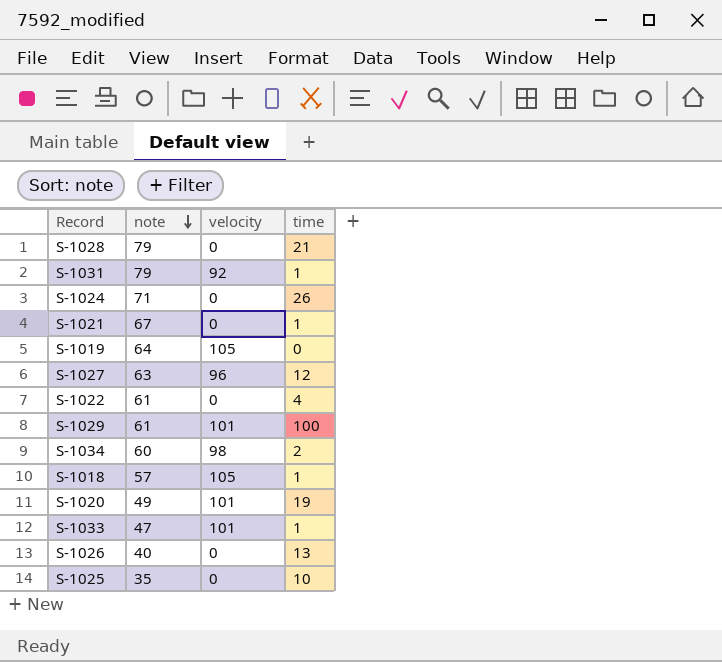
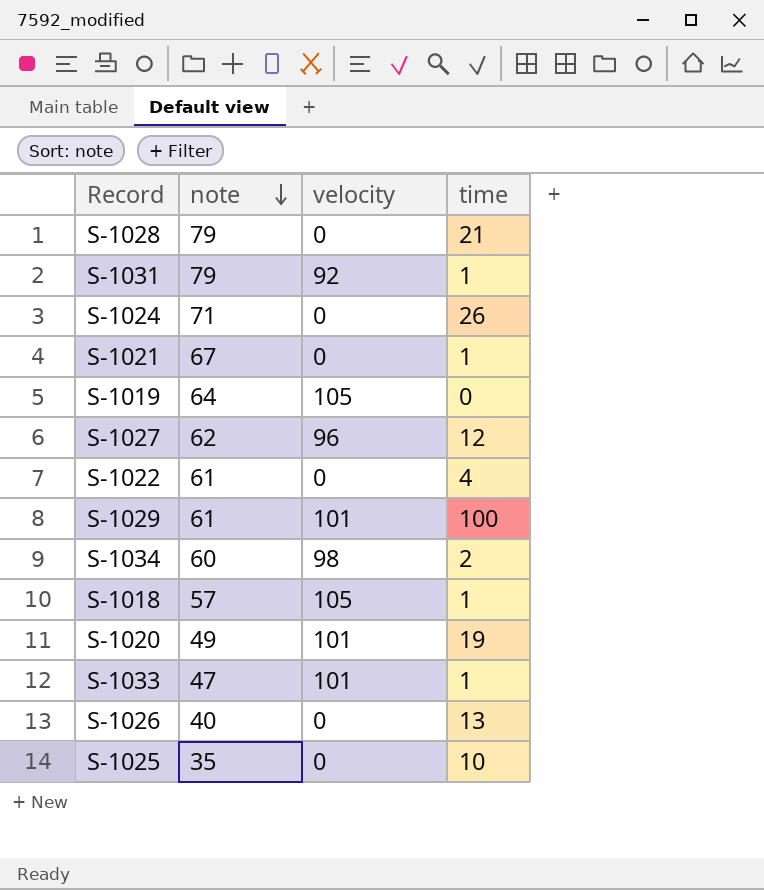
S-1027 | note: 63 -> 62

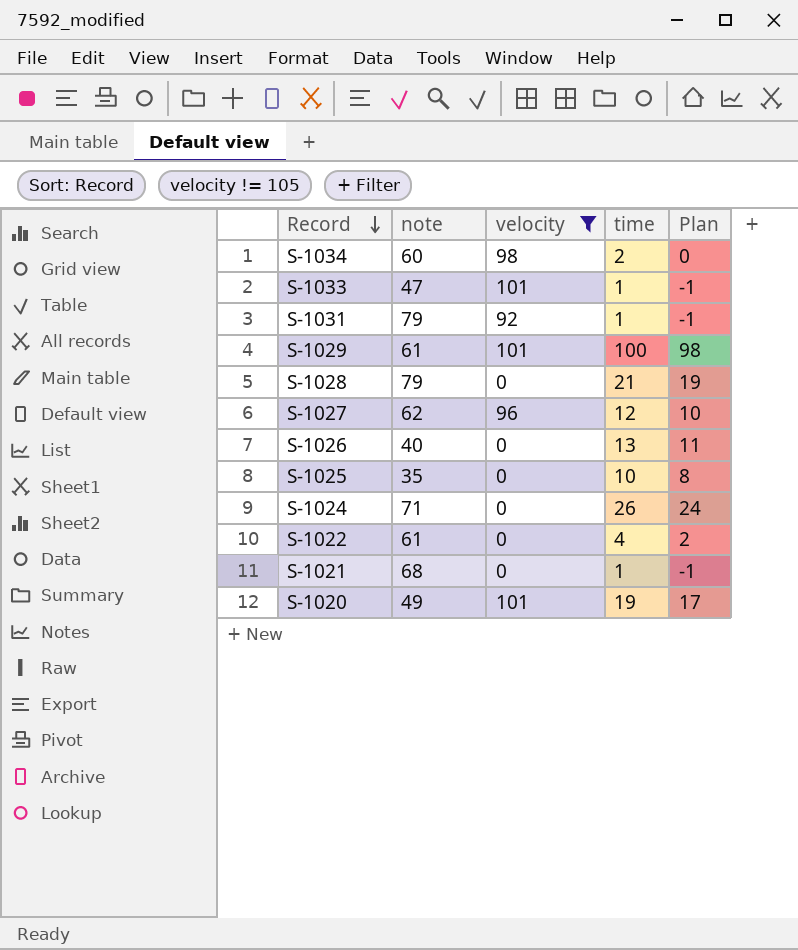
filter: none -> velocity != 105
row order: note descending -> Record descending
column Plan | formula: none -> [time] - 2
S-1021 | note: 67 -> 68

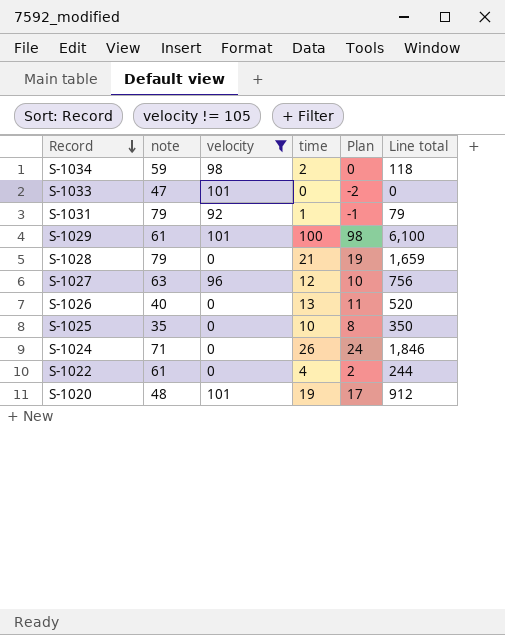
column Line total | formula: none -> [note] * [time]
row S-1021: 68 | 0 | 1 | -1 -> none
S-1034 | note: 60 -> 59
S-1033 | time: 1 -> 0
S-1033 | Plan: -1 -> -2
S-1027 | note: 62 -> 63
S-1020 | note: 49 -> 48

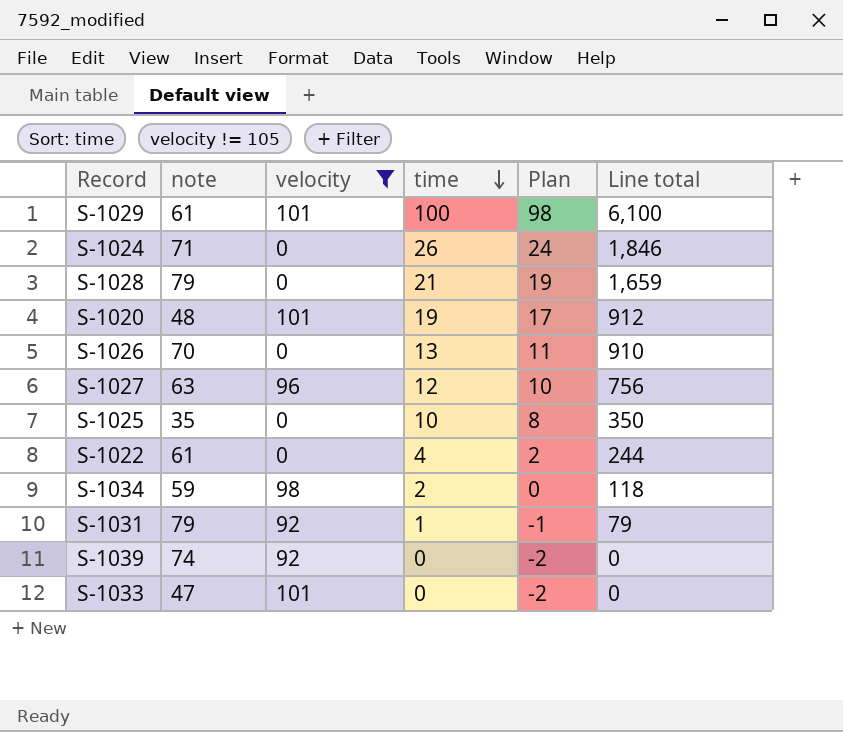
row order: Record descending -> time descending
S-1026 | note: 40 -> 70
S-1026 | Line total: 520 -> 910
row S-1039: none -> 74 | 92 | 0 | -2 | 0

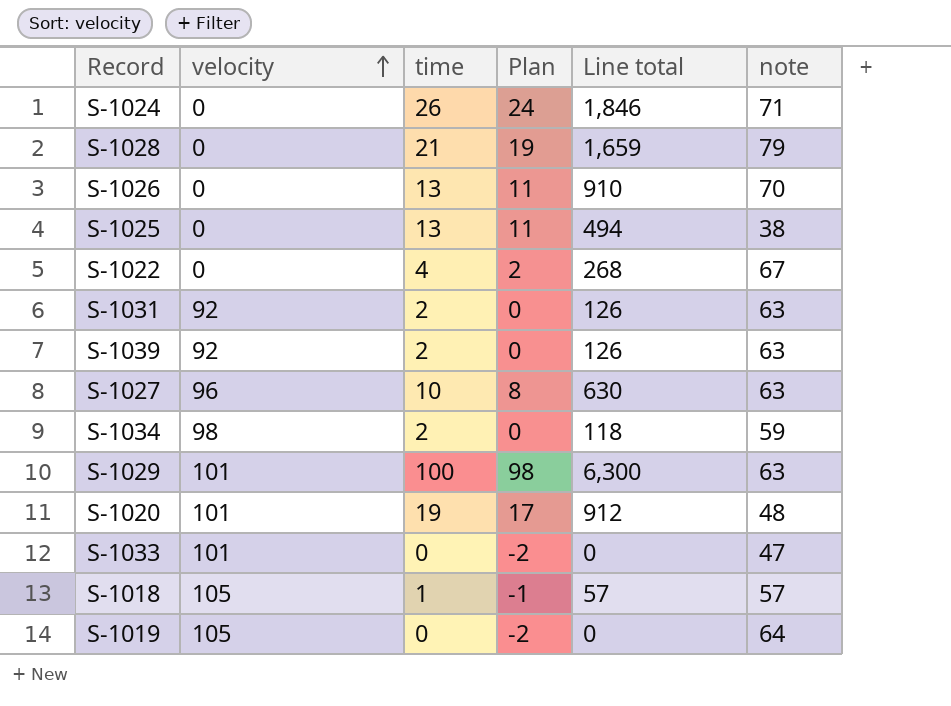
filter: velocity != 105 -> none
row order: time descending -> velocity ascending
column note | position: 2 -> 6
S-1025 | time: 10 -> 13
S-1025 | Plan: 8 -> 11
S-1025 | Line total: 350 -> 494
S-1025 | note: 35 -> 38
S-1022 | Line total: 244 -> 268
S-1022 | note: 61 -> 67
S-1031 | time: 1 -> 2
S-1031 | Plan: -1 -> 0
S-1031 | Line total: 79 -> 126
S-1031 | note: 79 -> 63
S-1039 | time: 0 -> 2
S-1039 | Plan: -2 -> 0
S-1039 | Line total: 0 -> 126
S-1039 | note: 74 -> 63
S-1027 | time: 12 -> 10
S-1027 | Plan: 10 -> 8
S-1027 | Line total: 756 -> 630
S-1029 | Line total: 6,100 -> 6,300
S-1029 | note: 61 -> 63

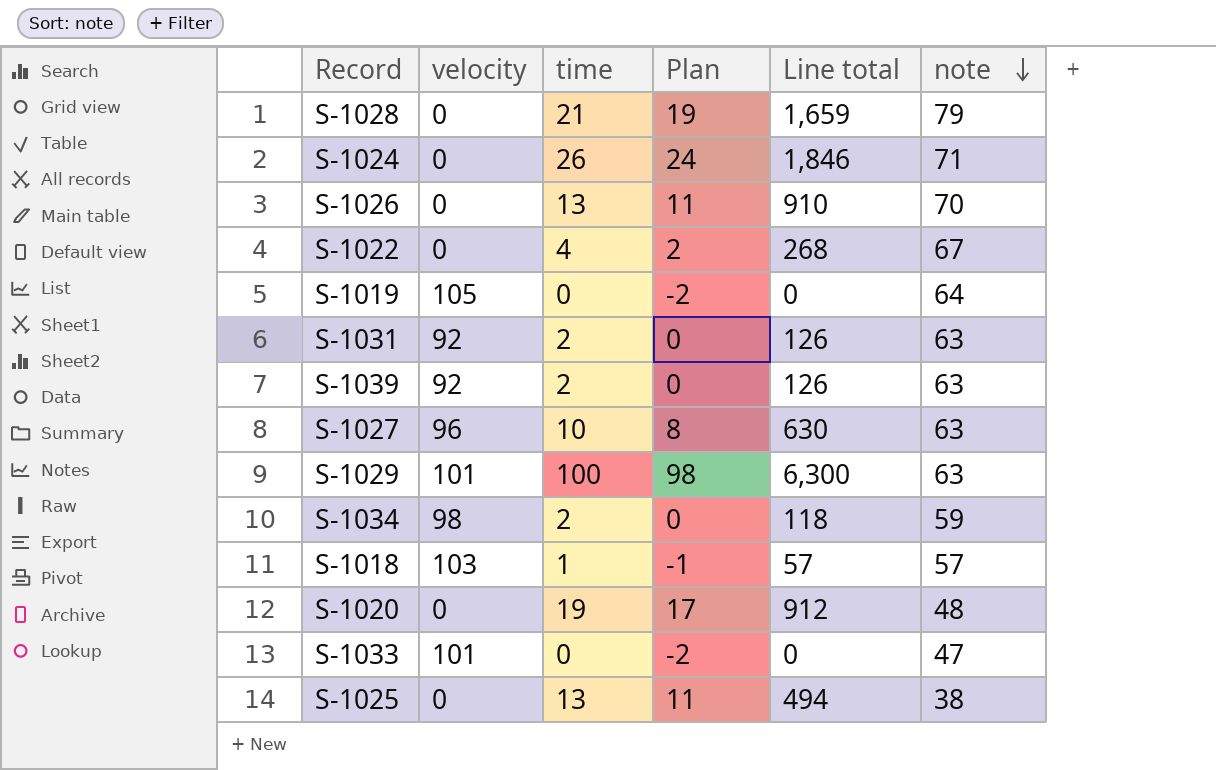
row order: velocity ascending -> note descending
S-1018 | velocity: 105 -> 103
S-1020 | velocity: 101 -> 0

